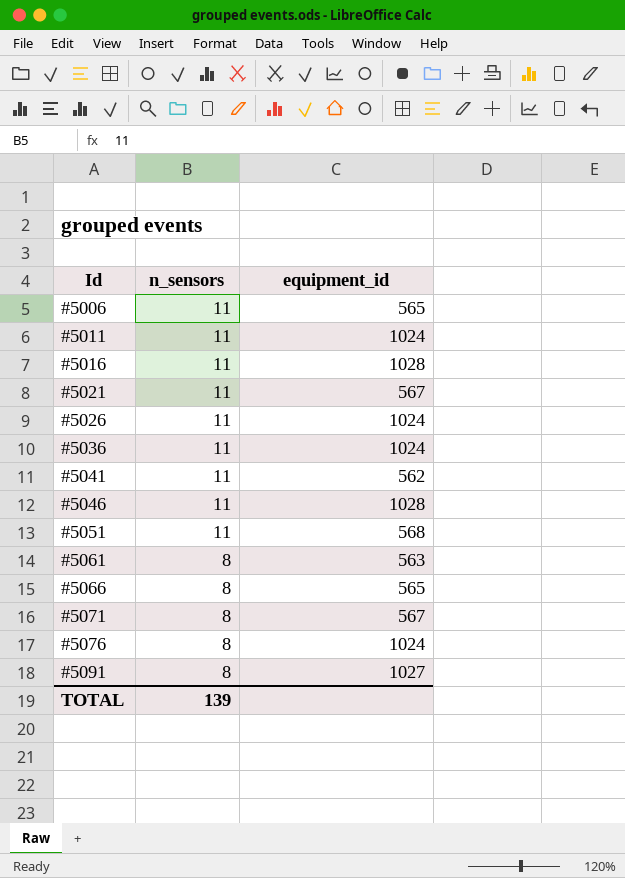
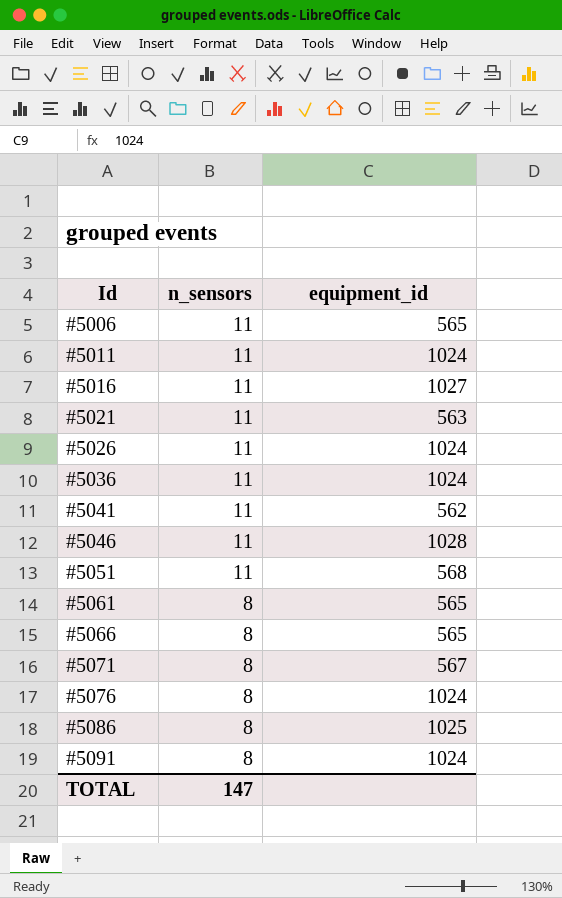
#5016 | equipment_id: 1028 -> 1027
#5021 | equipment_id: 567 -> 563
#5061 | equipment_id: 563 -> 565
row #5086: none -> 8 | 1025
#5091 | equipment_id: 1027 -> 1024
TOTAL | n_sensors: 139 -> 147

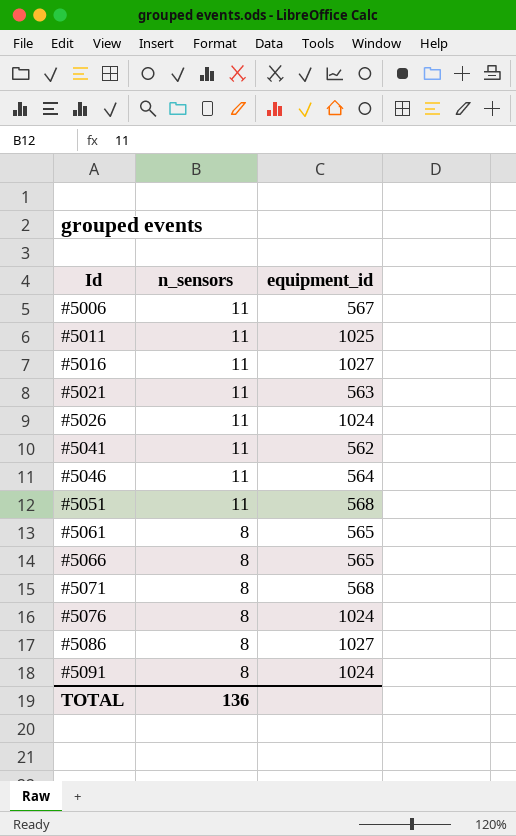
row #5036: 11 | 1024 -> none
#5006 | equipment_id: 565 -> 567
#5011 | equipment_id: 1024 -> 1025
#5046 | equipment_id: 1028 -> 564
#5071 | equipment_id: 567 -> 568
#5086 | equipment_id: 1025 -> 1027
TOTAL | n_sensors: 147 -> 136

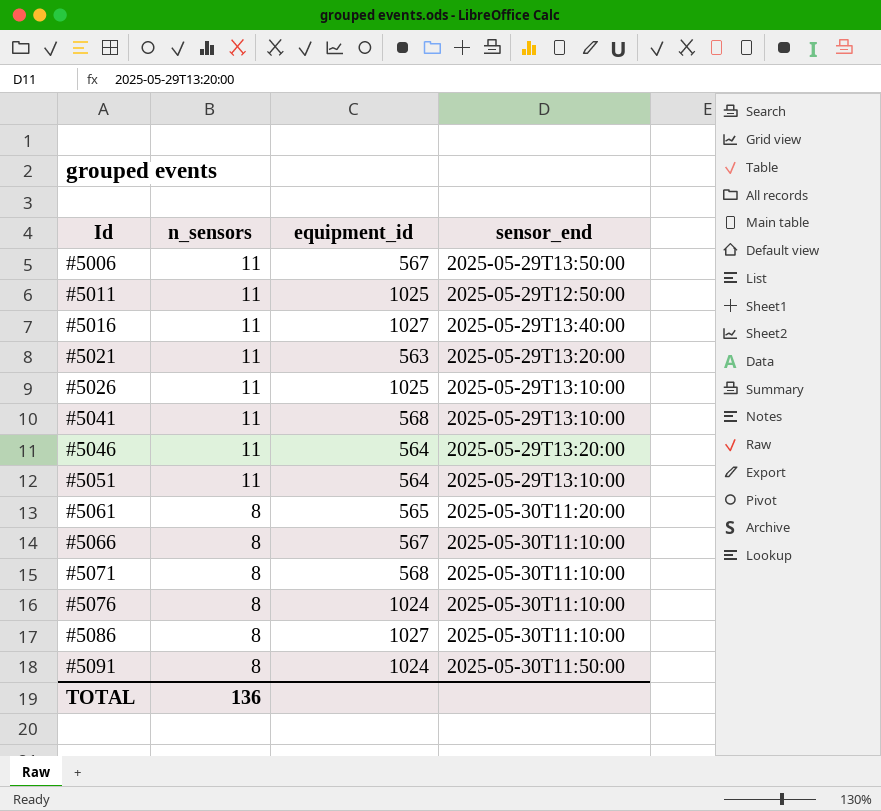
column sensor_end | position: none -> 4
#5026 | equipment_id: 1024 -> 1025
#5041 | equipment_id: 562 -> 568
#5051 | equipment_id: 568 -> 564
#5066 | equipment_id: 565 -> 567

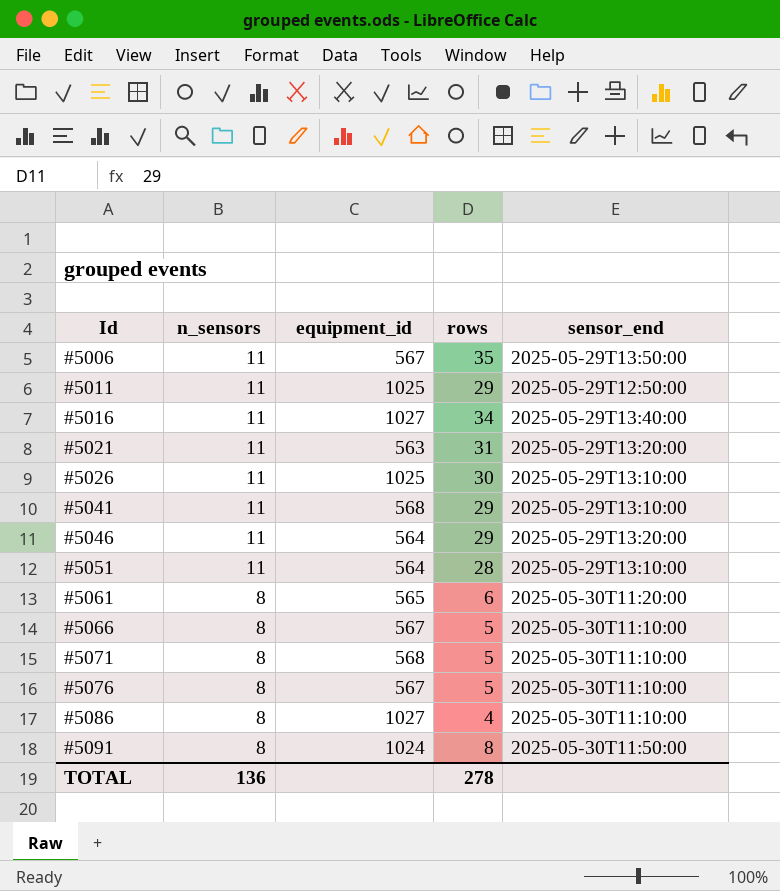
column rows | position: none -> 4
#5076 | equipment_id: 1024 -> 567

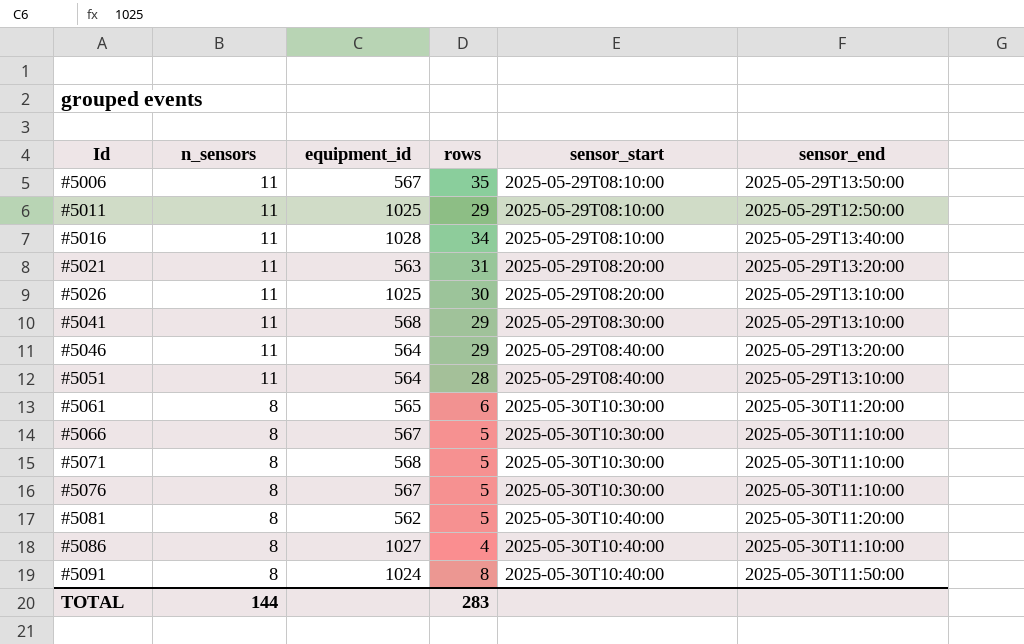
column sensor_start | position: none -> 5
#5016 | equipment_id: 1027 -> 1028
row #5081: none -> 8 | 562 | 5 | 2025-05-30T10:40:00 | 2025-05-30T11:20:00
TOTAL | n_sensors: 136 -> 144
TOTAL | rows: 278 -> 283

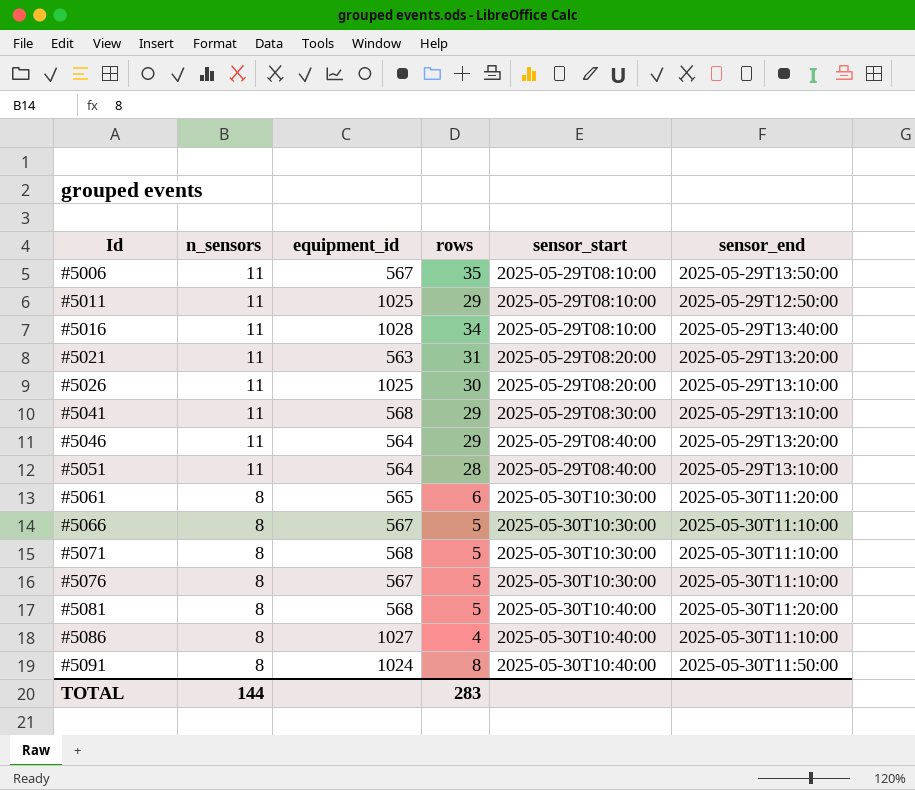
#5081 | equipment_id: 562 -> 568

